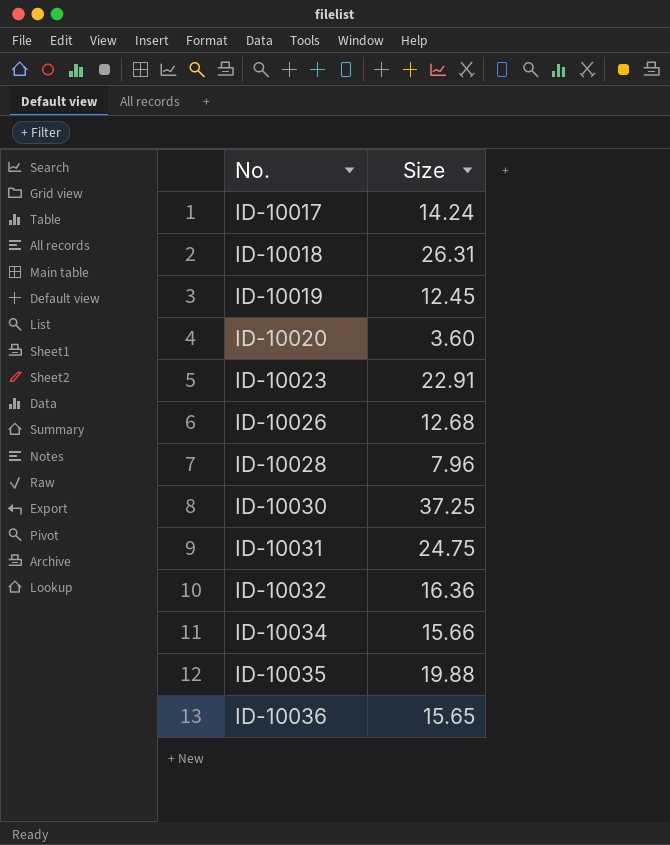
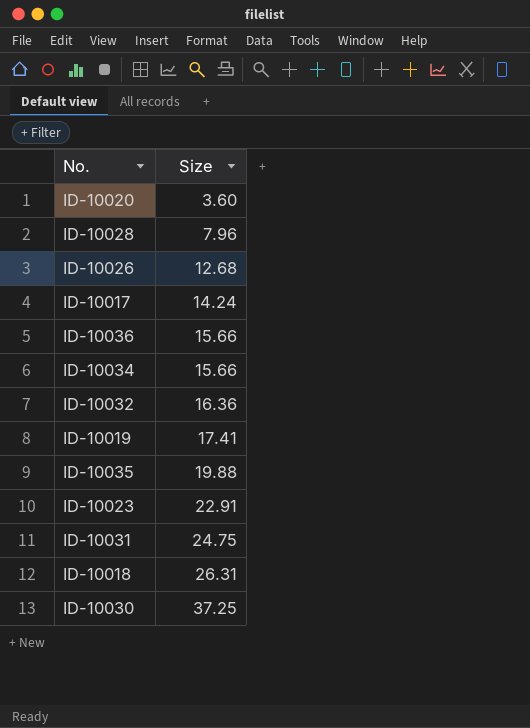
row order: No. ascending -> Size ascending
ID-10036 | Size: 15.65 -> 15.66
ID-10019 | Size: 12.45 -> 17.41

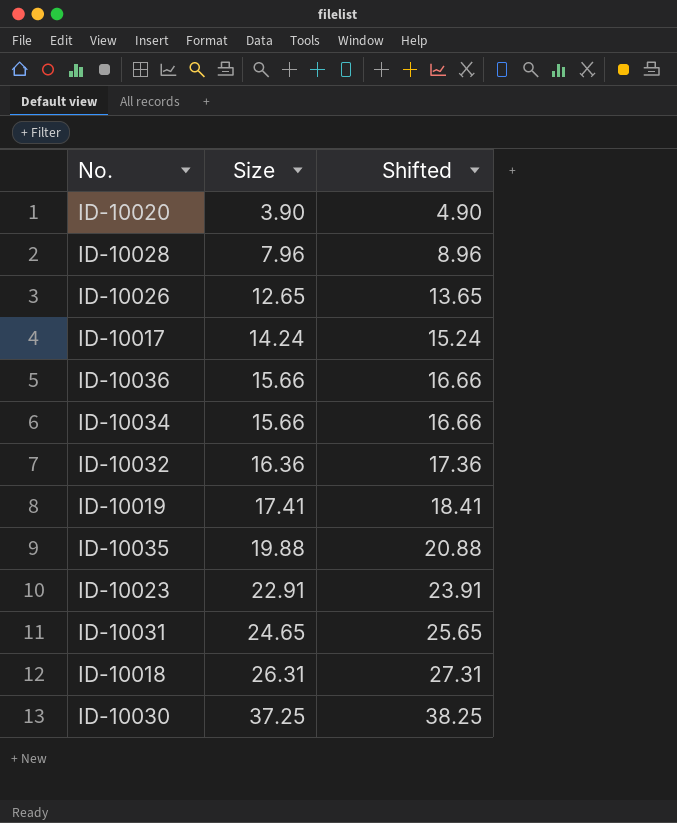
column Shifted | formula: none -> [Size] + 1
ID-10020 | Size: 3.60 -> 3.90
ID-10026 | Size: 12.68 -> 12.65
ID-10031 | Size: 24.75 -> 24.65

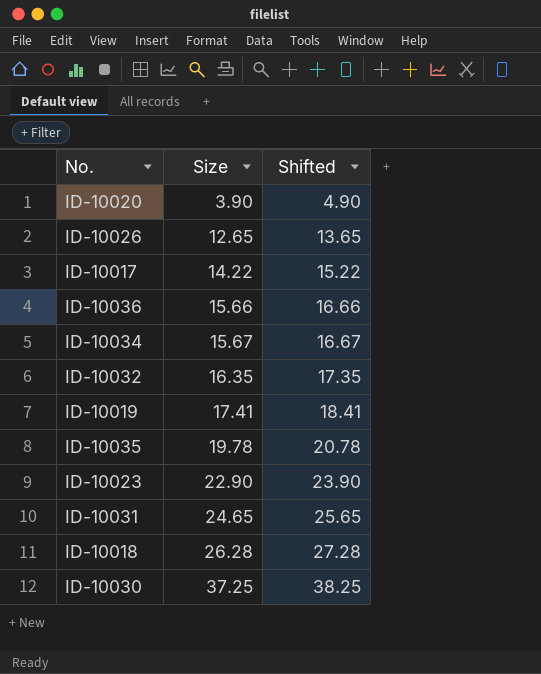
row ID-10028: 7.96 | 8.96 -> none
ID-10017 | Size: 14.24 -> 14.22
ID-10017 | Shifted: 15.24 -> 15.22
ID-10034 | Size: 15.66 -> 15.67
ID-10034 | Shifted: 16.66 -> 16.67
ID-10032 | Size: 16.36 -> 16.35
ID-10032 | Shifted: 17.36 -> 17.35
ID-10035 | Size: 19.88 -> 19.78
ID-10035 | Shifted: 20.88 -> 20.78
ID-10023 | Size: 22.91 -> 22.90
ID-10023 | Shifted: 23.91 -> 23.90
ID-10018 | Size: 26.31 -> 26.28
ID-10018 | Shifted: 27.31 -> 27.28

